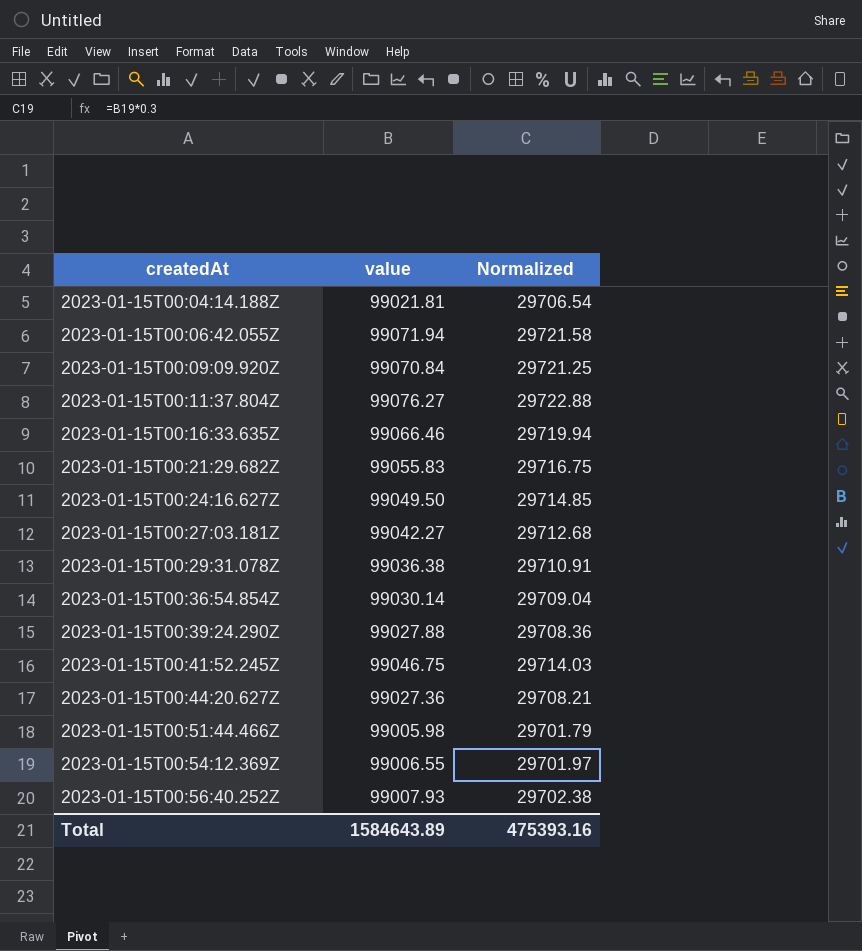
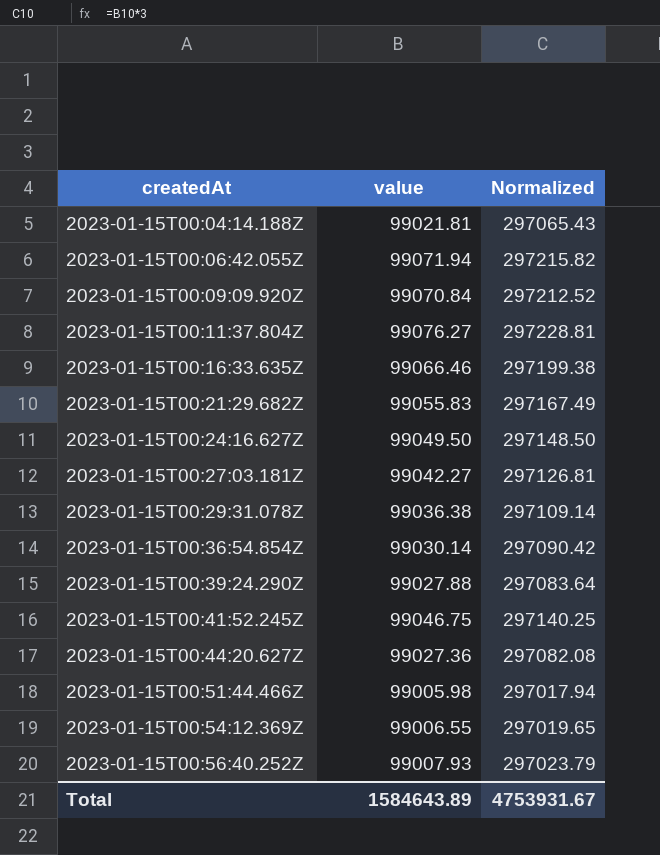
column Normalized | formula: [value] * 0.3 -> [value] * 3
Total | Normalized: 475393.16 -> 4753931.67

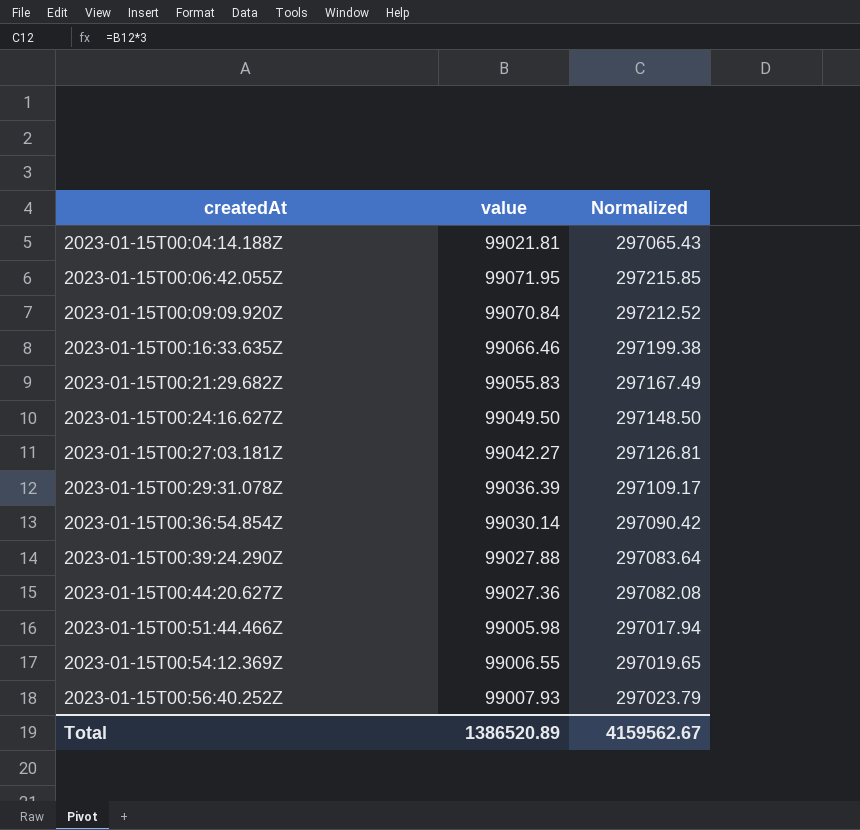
row 2023-01-15T00:11:37.804Z: 99076.27 | 297228.81 -> none
row 2023-01-15T00:41:52.245Z: 99046.75 | 297140.25 -> none
2023-01-15T00:06:42.055Z | value: 99071.94 -> 99071.95
2023-01-15T00:06:42.055Z | Normalized: 297215.82 -> 297215.85
2023-01-15T00:29:31.078Z | value: 99036.38 -> 99036.39
2023-01-15T00:29:31.078Z | Normalized: 297109.14 -> 297109.17
Total | value: 1584643.89 -> 1386520.89
Total | Normalized: 4753931.67 -> 4159562.67

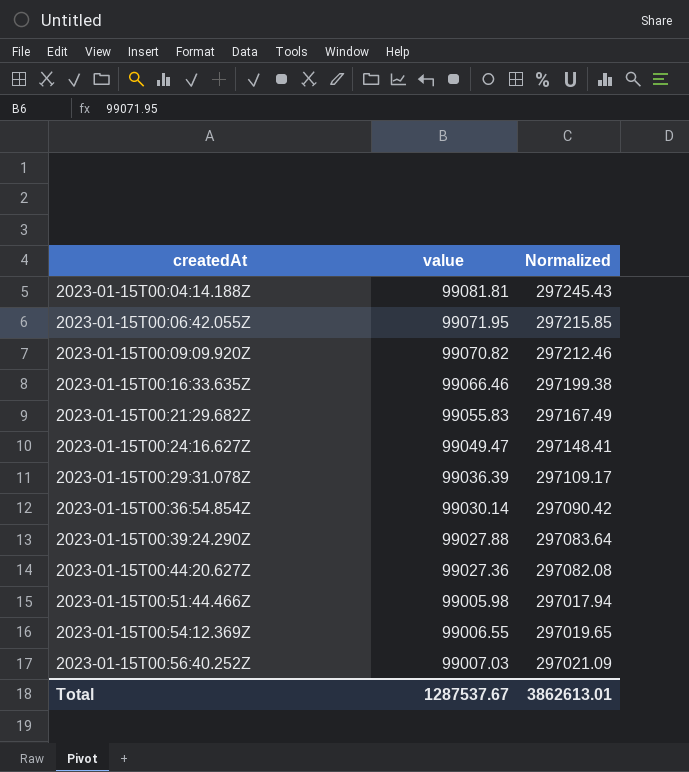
row 2023-01-15T00:27:03.181Z: 99042.27 | 297126.81 -> none
2023-01-15T00:04:14.188Z | value: 99021.81 -> 99081.81
2023-01-15T00:04:14.188Z | Normalized: 297065.43 -> 297245.43
2023-01-15T00:09:09.920Z | value: 99070.84 -> 99070.82
2023-01-15T00:09:09.920Z | Normalized: 297212.52 -> 297212.46
2023-01-15T00:24:16.627Z | value: 99049.50 -> 99049.47
2023-01-15T00:24:16.627Z | Normalized: 297148.50 -> 297148.41
2023-01-15T00:56:40.252Z | value: 99007.93 -> 99007.03
2023-01-15T00:56:40.252Z | Normalized: 297023.79 -> 297021.09
Total | value: 1386520.89 -> 1287537.67
Total | Normalized: 4159562.67 -> 3862613.01

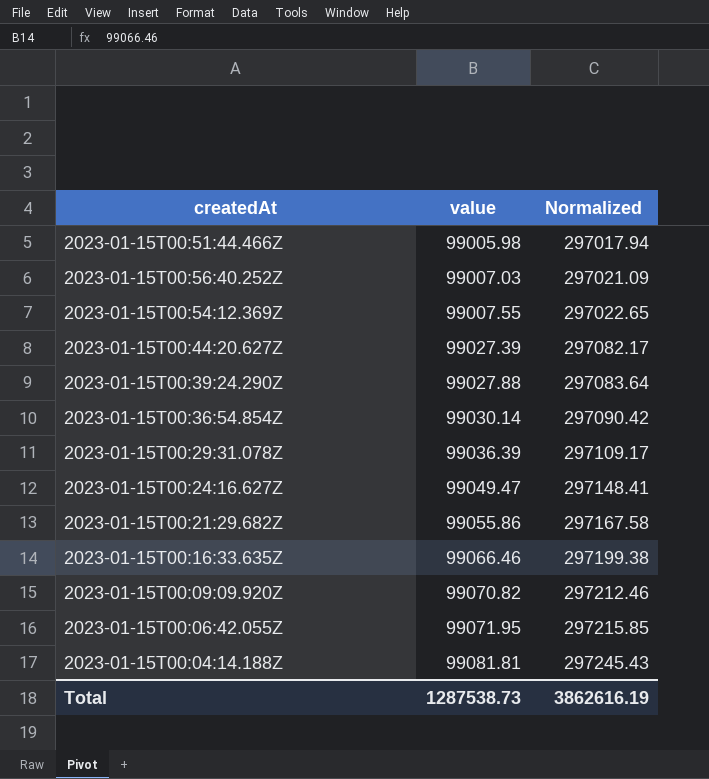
row order: createdAt ascending -> value ascending
2023-01-15T00:54:12.369Z | value: 99006.55 -> 99007.55
2023-01-15T00:54:12.369Z | Normalized: 297019.65 -> 297022.65
2023-01-15T00:44:20.627Z | value: 99027.36 -> 99027.39
2023-01-15T00:44:20.627Z | Normalized: 297082.08 -> 297082.17
2023-01-15T00:21:29.682Z | value: 99055.83 -> 99055.86
2023-01-15T00:21:29.682Z | Normalized: 297167.49 -> 297167.58
Total | value: 1287537.67 -> 1287538.73
Total | Normalized: 3862613.01 -> 3862616.19

